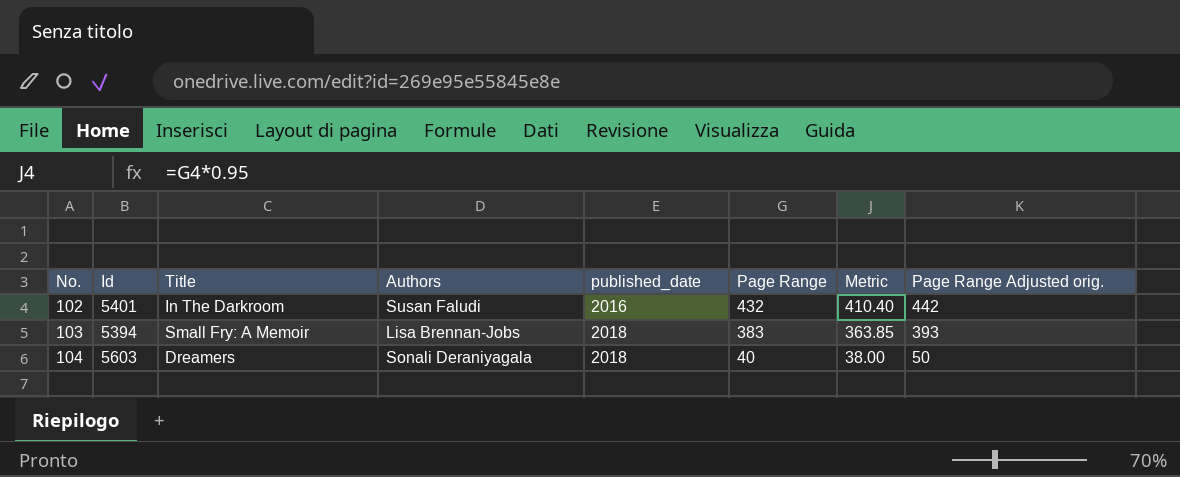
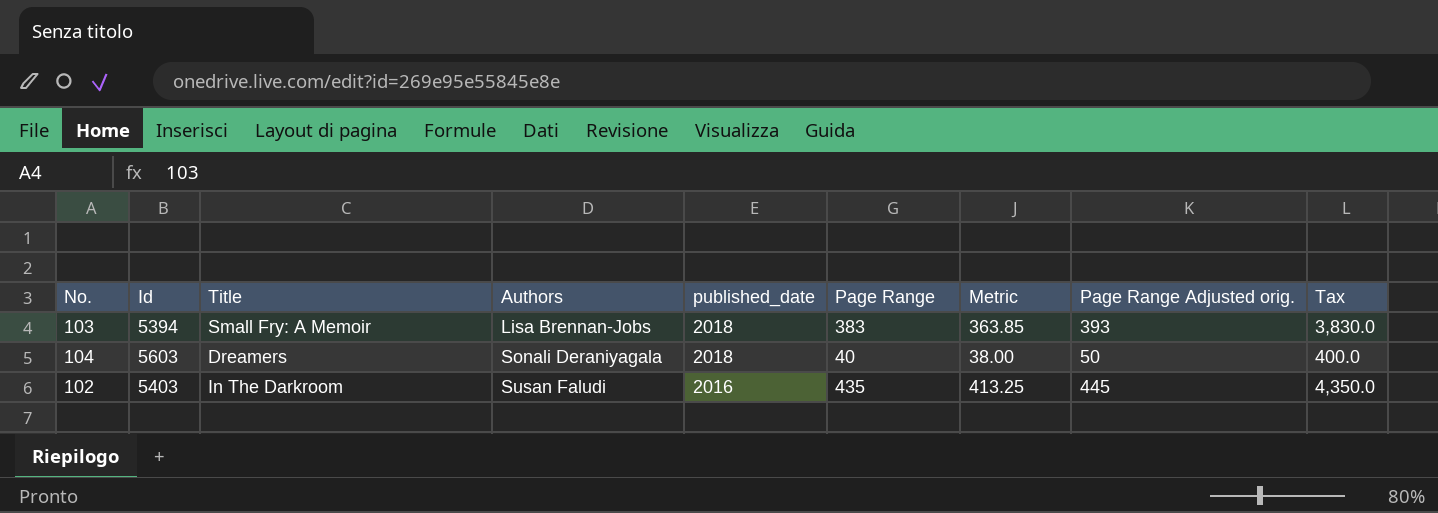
row order: No. ascending -> Authors ascending
column Tax | formula: none -> [Page Range] * 10
102 | Id: 5401 -> 5403
102 | Page Range: 432 -> 435
102 | Metric: 410.40 -> 413.25
102 | Page Range Adjusted orig.: 442 -> 445

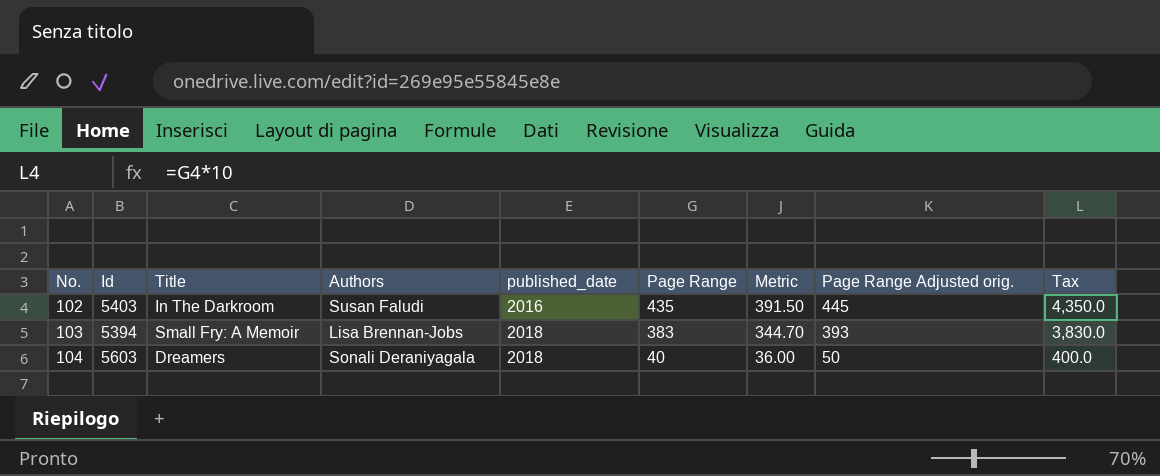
row order: Authors ascending -> No. ascending
column Metric | formula: [Page Range] * 0.95 -> [Page Range] * 0.9

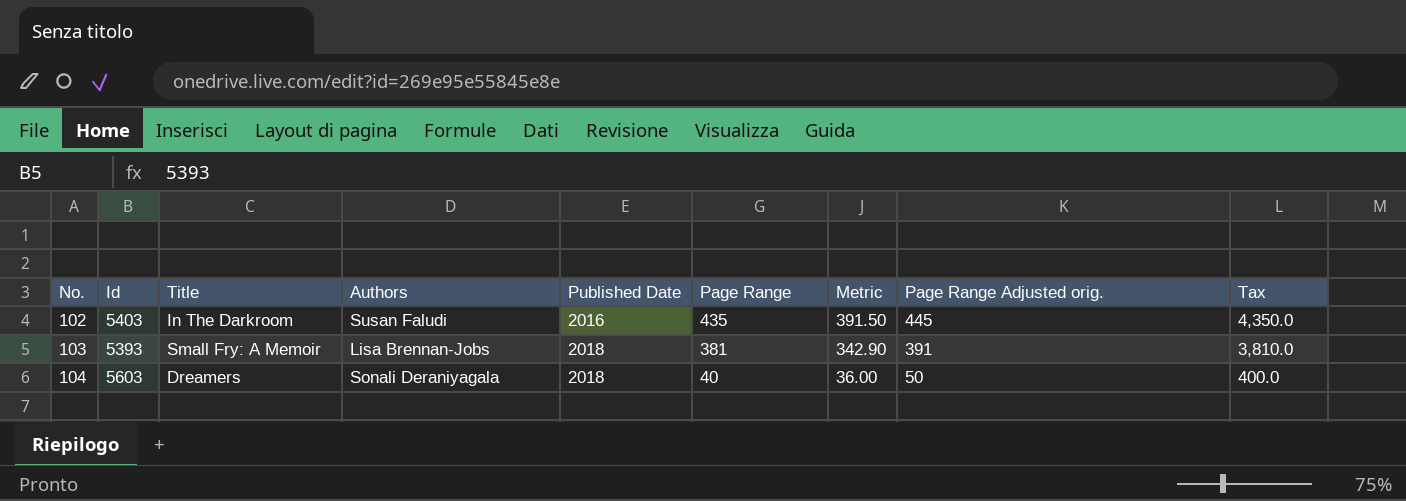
column name: published_date -> Published Date
103 | Id: 5394 -> 5393
103 | Page Range: 383 -> 381
103 | Metric: 344.70 -> 342.90
103 | Page Range Adjusted orig.: 393 -> 391
103 | Tax: 3,830.0 -> 3,810.0

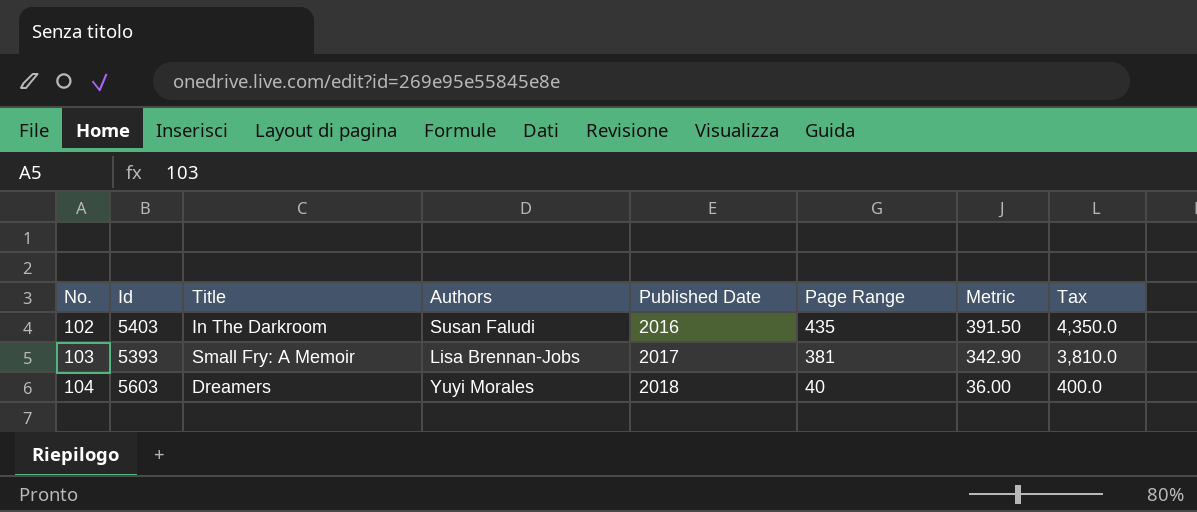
column Page Range Adjusted orig. | formula: [Page Range] + 10 -> none
103 | Published Date: 2018 -> 2017
104 | Authors: Sonali Deraniyagala -> Yuyi Morales

